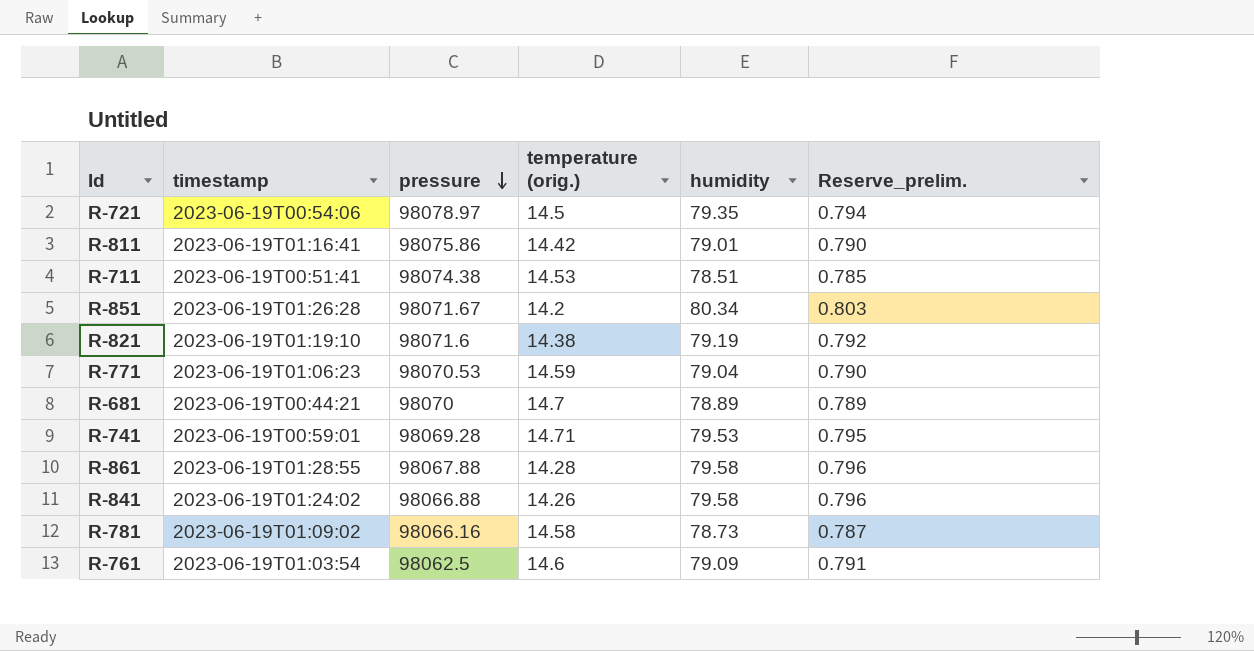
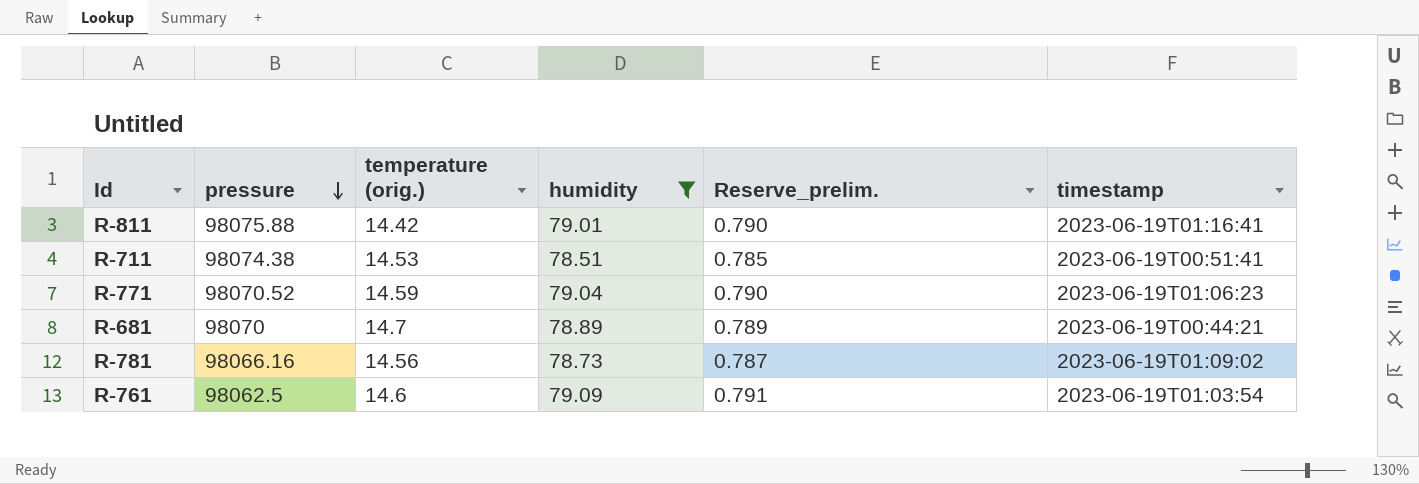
filter: none -> humidity <= 79.09
column timestamp | position: 2 -> 6
R-811 | pressure: 98075.86 -> 98075.88
R-771 | pressure: 98070.53 -> 98070.52
R-781 | temperature (orig.): 14.58 -> 14.56

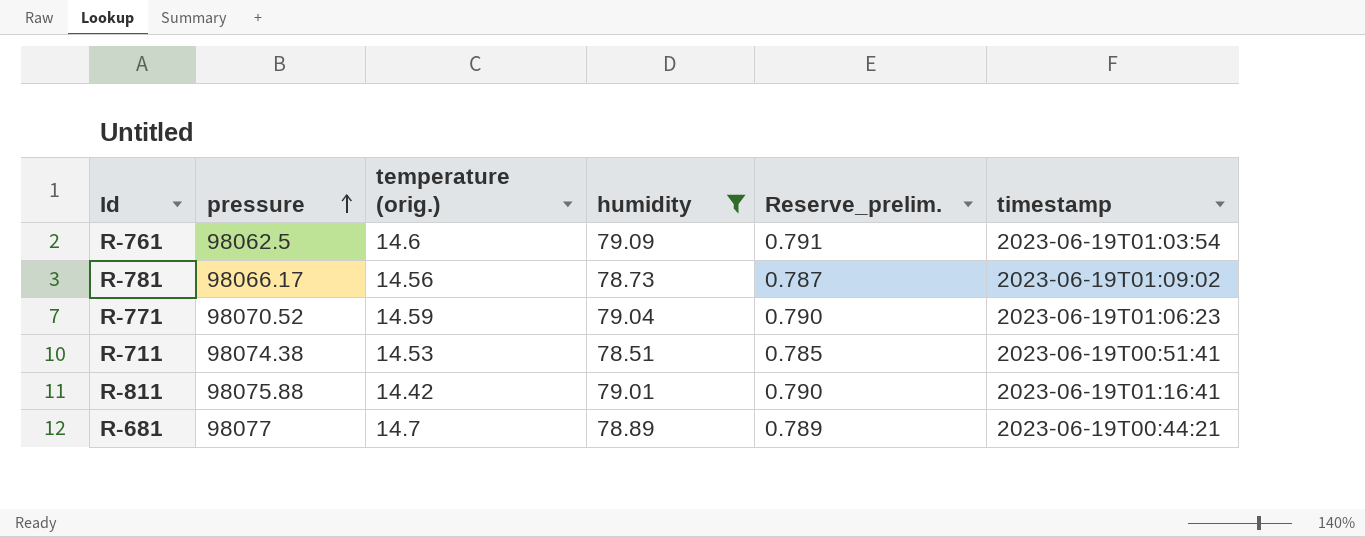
row order: pressure descending -> pressure ascending
R-781 | pressure: 98066.16 -> 98066.17
R-681 | pressure: 98070 -> 98077

